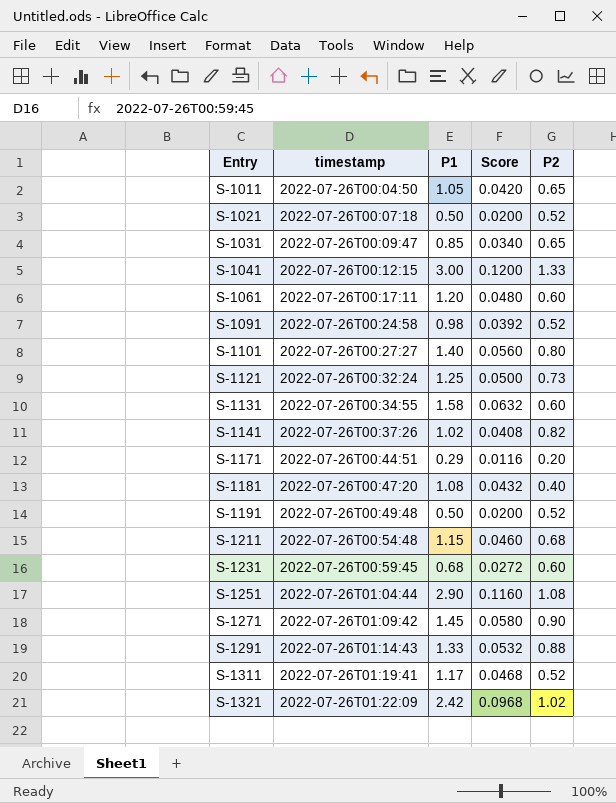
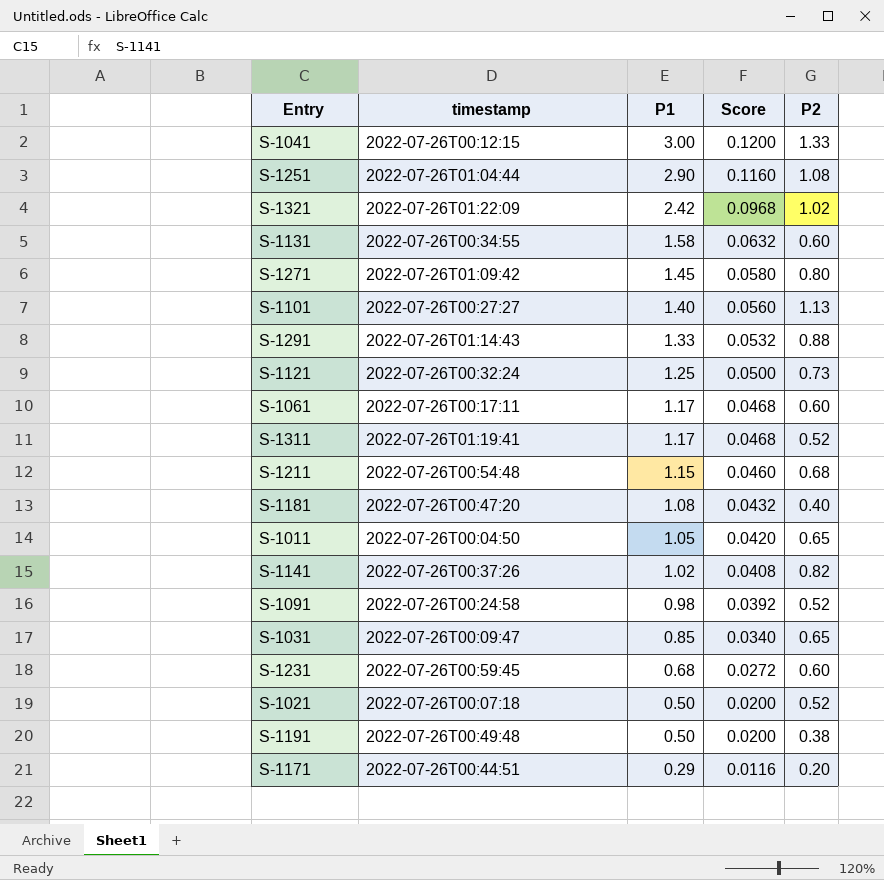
row order: Entry ascending -> P1 descending
S-1271 | P2: 0.90 -> 0.80
S-1101 | P2: 0.80 -> 1.13
S-1061 | P1: 1.20 -> 1.17
S-1061 | Score: 0.0480 -> 0.0468
S-1191 | P2: 0.52 -> 0.38

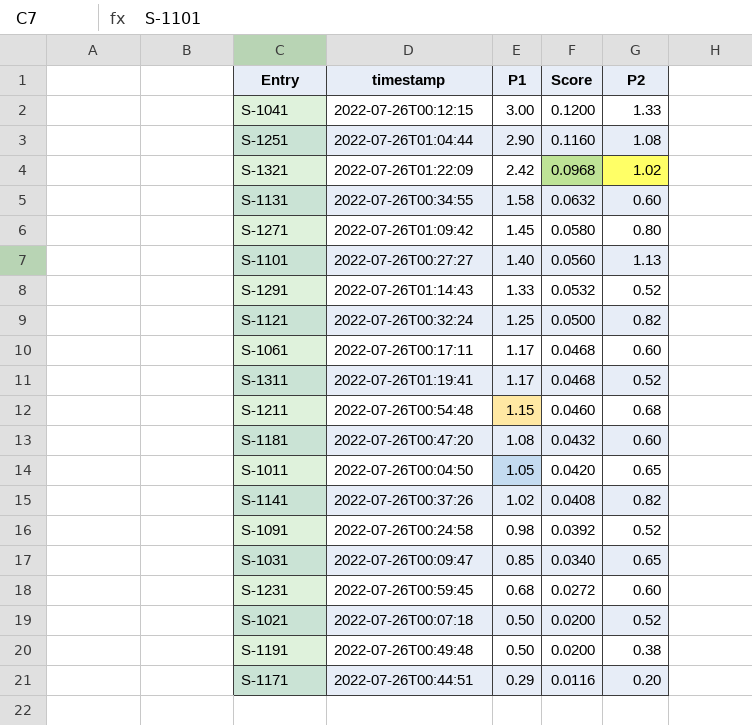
S-1291 | P2: 0.88 -> 0.52
S-1121 | P2: 0.73 -> 0.82
S-1181 | P2: 0.40 -> 0.60

